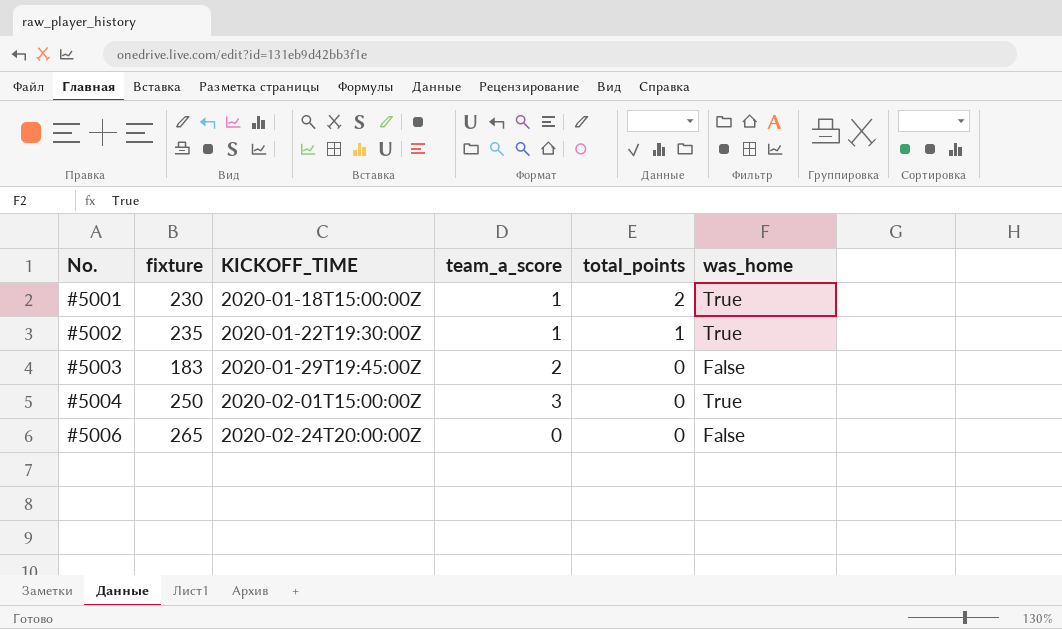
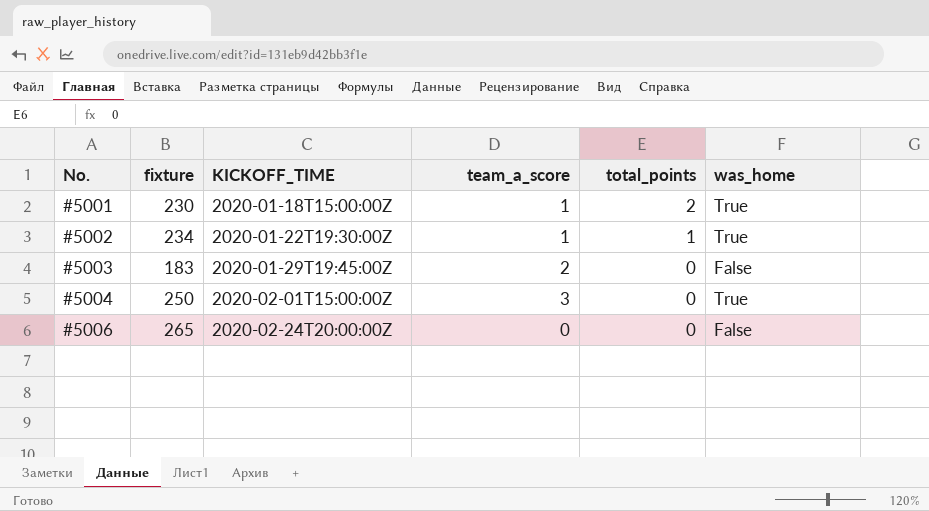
#5002 | fixture: 235 -> 234

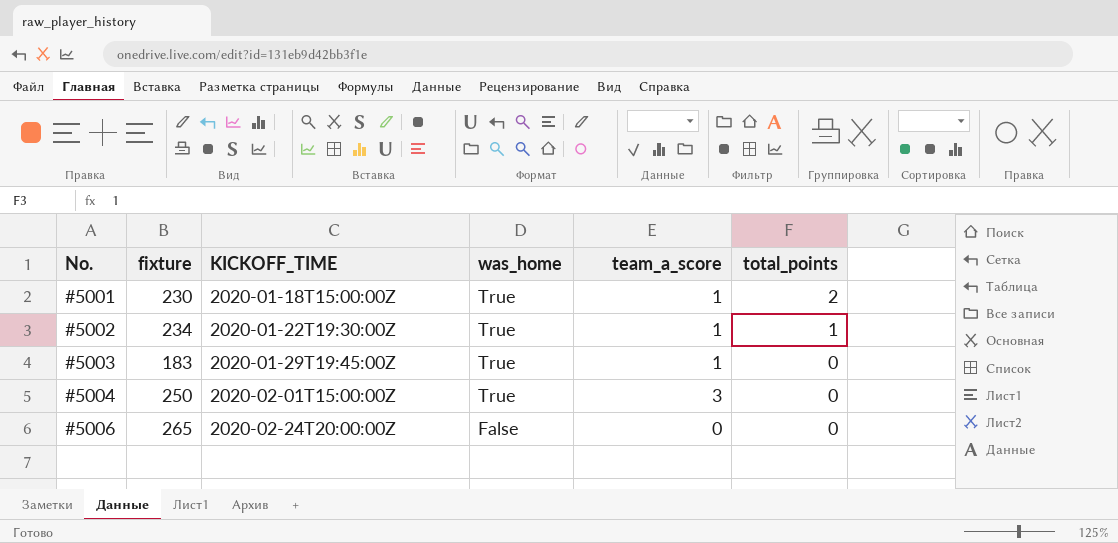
column was_home | position: 6 -> 4
#5003 | was_home: False -> True
#5003 | team_a_score: 2 -> 1

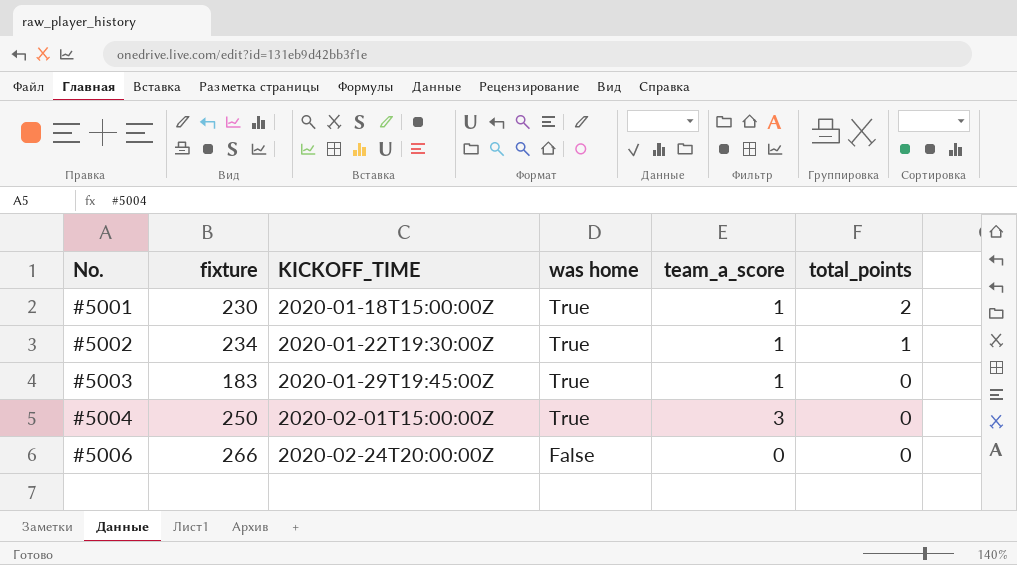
column name: was_home -> was home
#5006 | fixture: 265 -> 266

